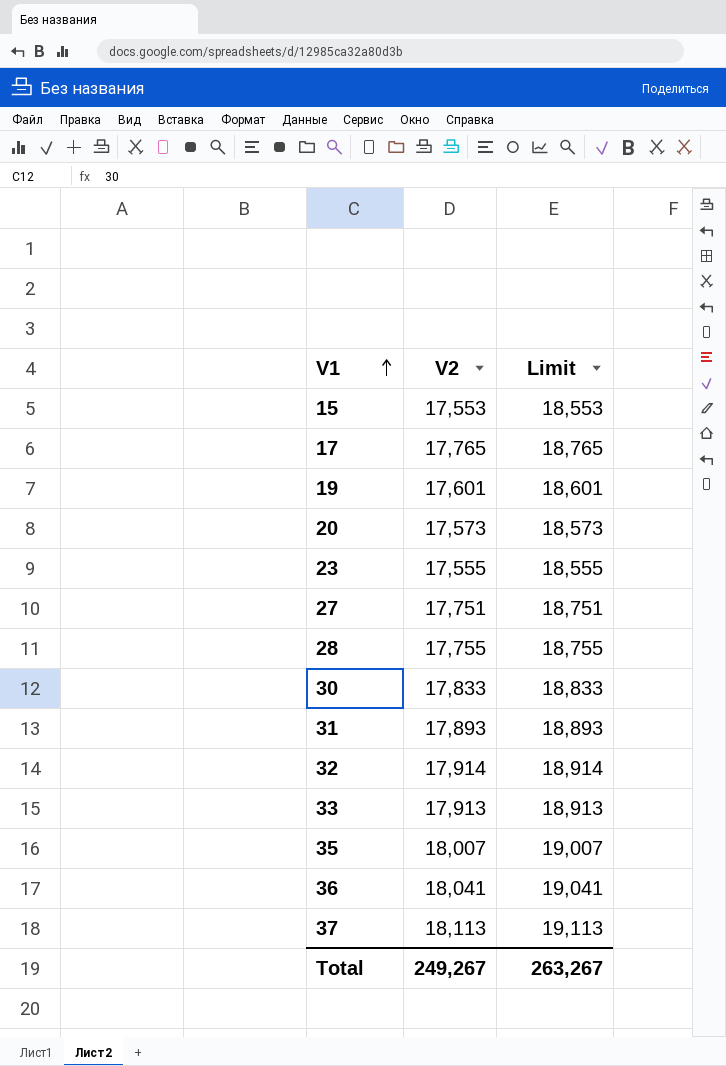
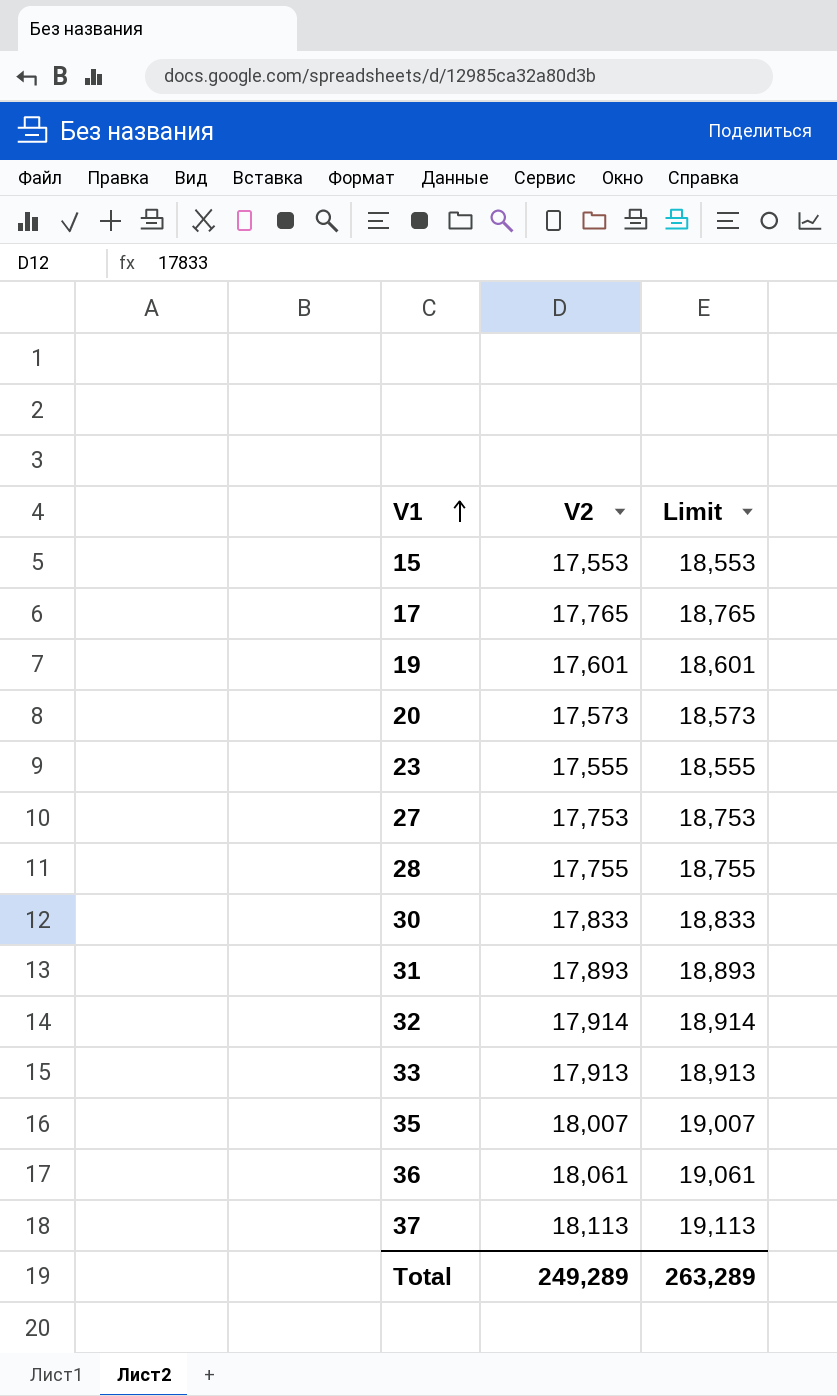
27 | V2: 17,751 -> 17,753
27 | Limit: 18,751 -> 18,753
36 | V2: 18,041 -> 18,061
36 | Limit: 19,041 -> 19,061
Total | V2: 249,267 -> 249,289
Total | Limit: 263,267 -> 263,289

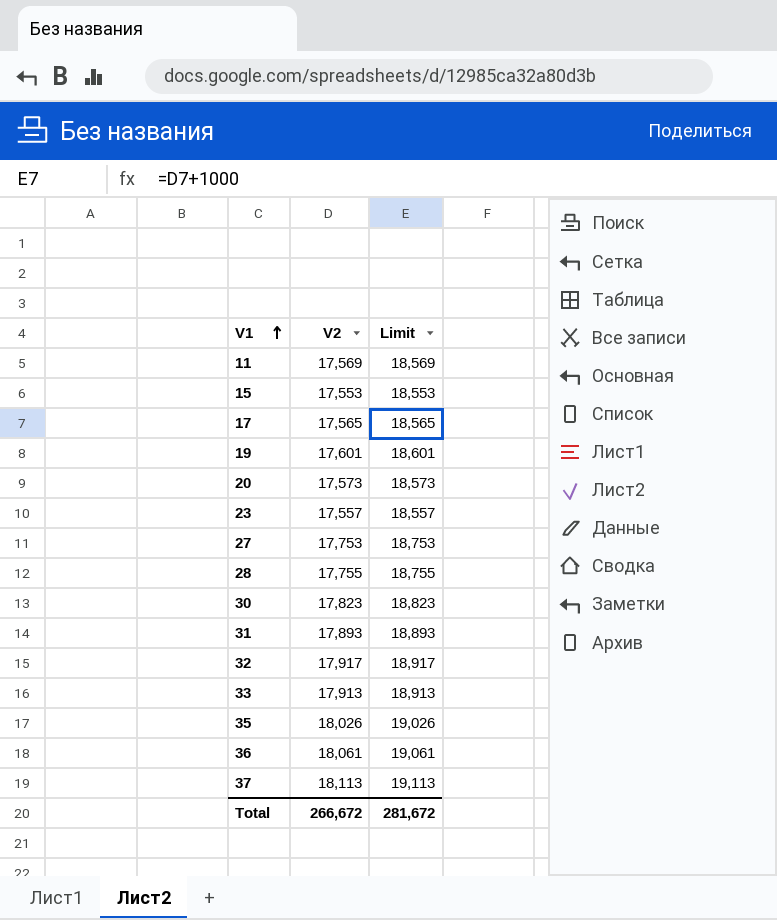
row 11: none -> 17,569 | 18,569
17 | V2: 17,765 -> 17,565
17 | Limit: 18,765 -> 18,565
23 | V2: 17,555 -> 17,557
23 | Limit: 18,555 -> 18,557
30 | V2: 17,833 -> 17,823
30 | Limit: 18,833 -> 18,823
32 | V2: 17,914 -> 17,917
32 | Limit: 18,914 -> 18,917
35 | V2: 18,007 -> 18,026
35 | Limit: 19,007 -> 19,026
Total | V2: 249,289 -> 266,672
Total | Limit: 263,289 -> 281,672

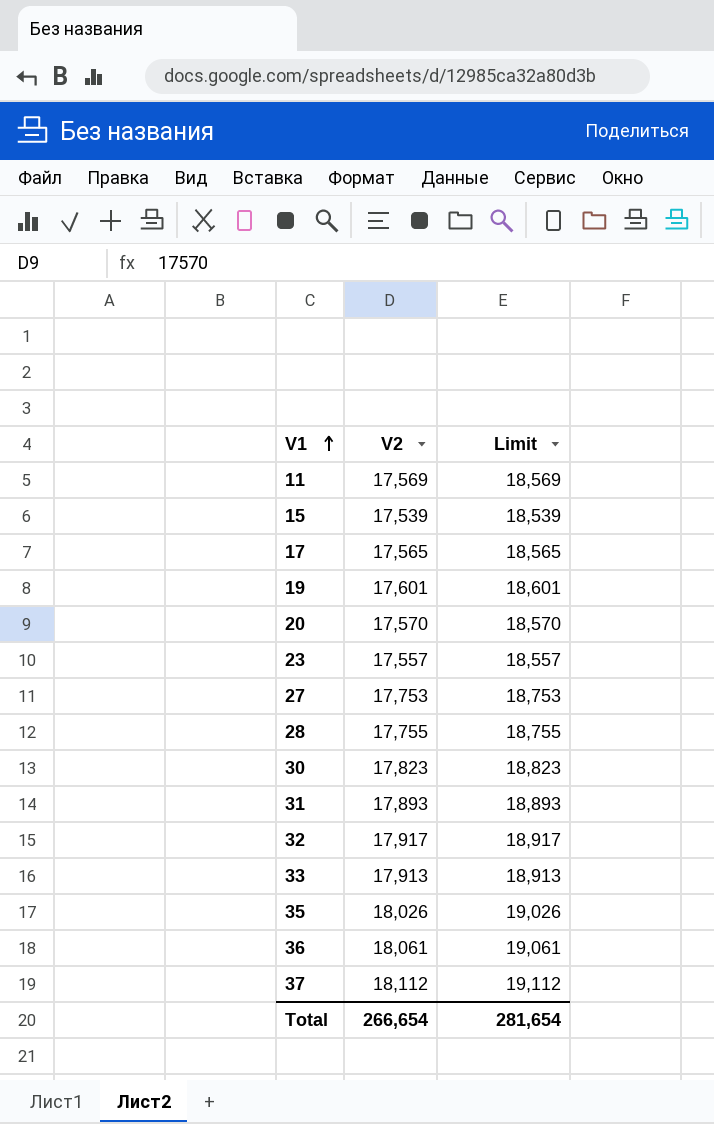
15 | V2: 17,553 -> 17,539
15 | Limit: 18,553 -> 18,539
20 | V2: 17,573 -> 17,570
20 | Limit: 18,573 -> 18,570
37 | V2: 18,113 -> 18,112
37 | Limit: 19,113 -> 19,112
Total | V2: 266,672 -> 266,654
Total | Limit: 281,672 -> 281,654

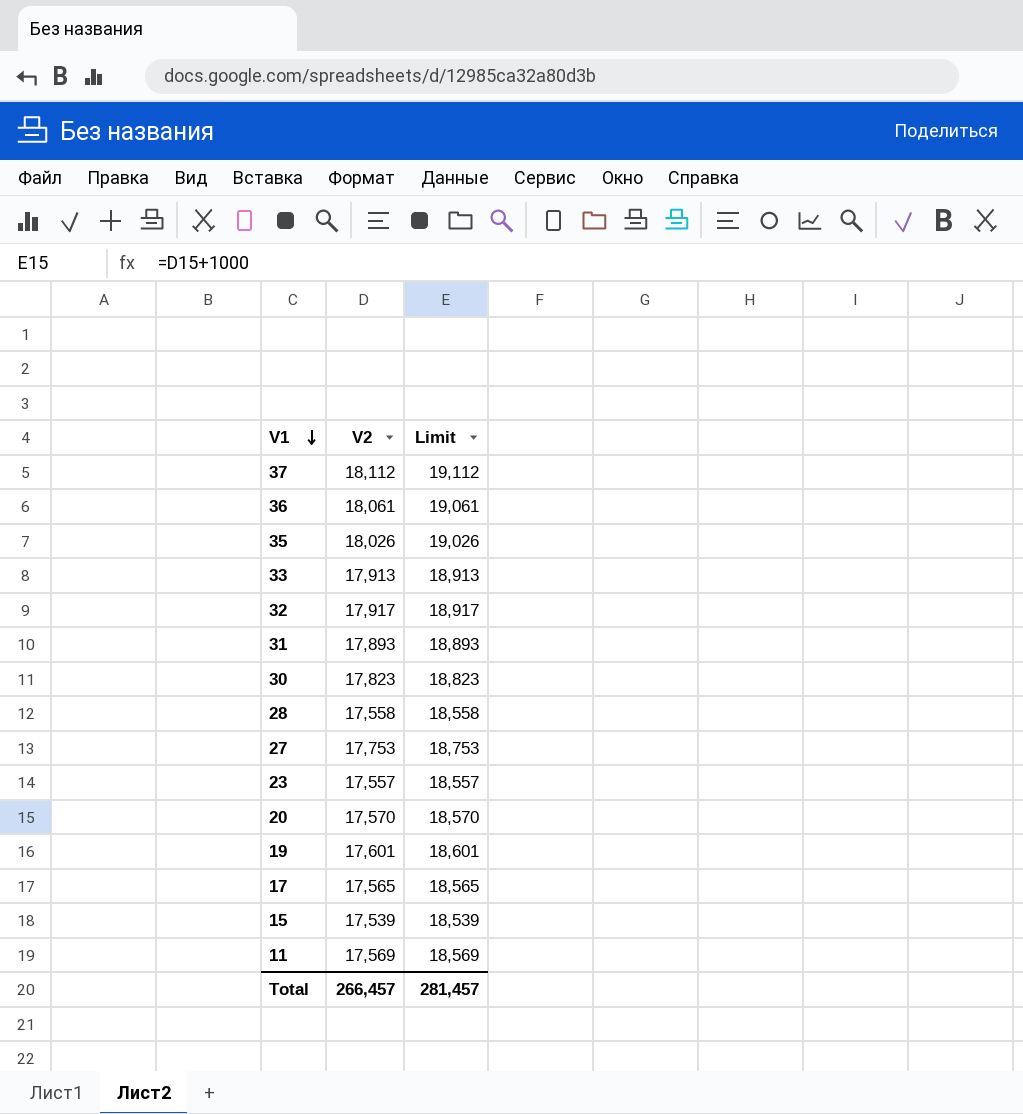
row order: V1 ascending -> V1 descending
28 | V2: 17,755 -> 17,558
28 | Limit: 18,755 -> 18,558
Total | V2: 266,654 -> 266,457
Total | Limit: 281,654 -> 281,457

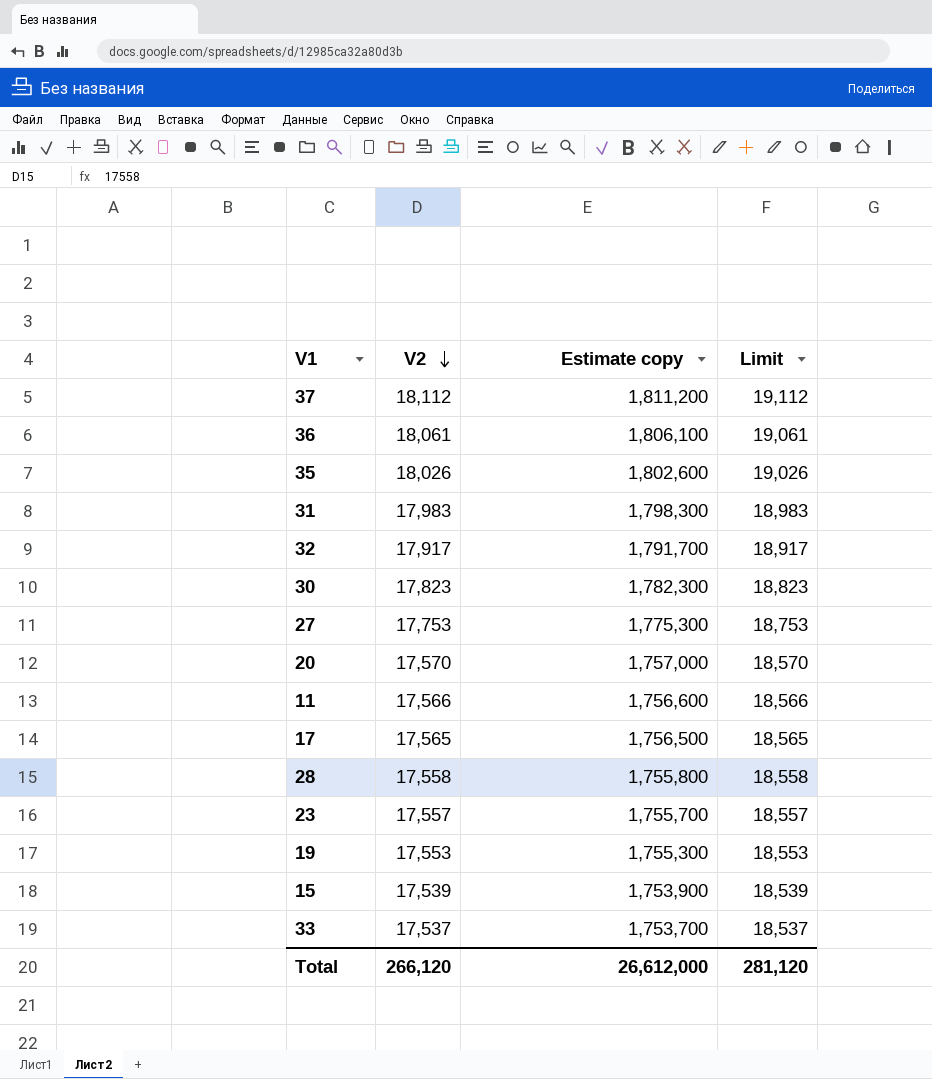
row order: V1 descending -> V2 descending
column Estimate copy | formula: none -> [V2] * 100
31 | V2: 17,893 -> 17,983
31 | Limit: 18,893 -> 18,983
11 | V2: 17,569 -> 17,566
11 | Limit: 18,569 -> 18,566
19 | V2: 17,601 -> 17,553
19 | Limit: 18,601 -> 18,553
33 | V2: 17,913 -> 17,537
33 | Limit: 18,913 -> 18,537
Total | V2: 266,457 -> 266,120
Total | Limit: 281,457 -> 281,120

